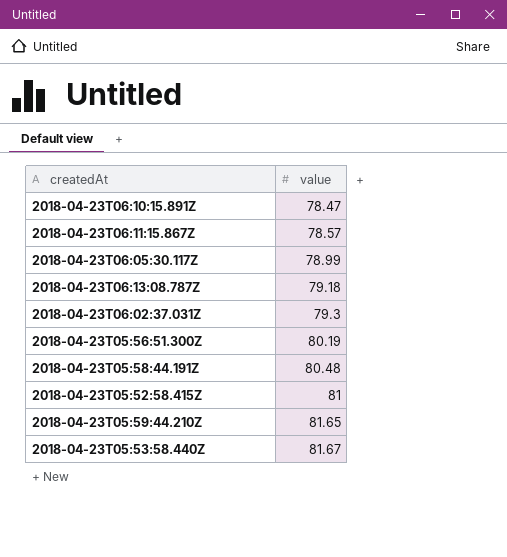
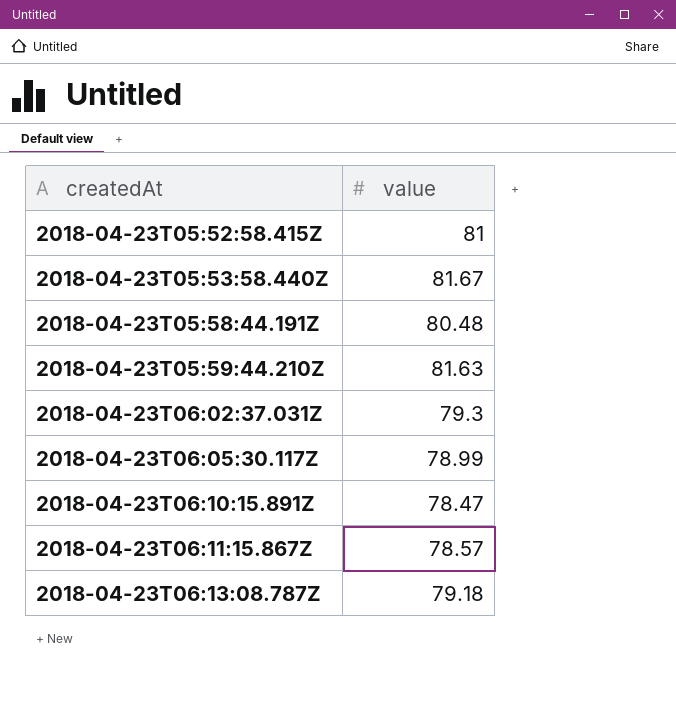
row order: value ascending -> createdAt ascending
row 2018-04-23T05:56:51.300Z: 80.19 -> none
2018-04-23T05:59:44.210Z | value: 81.65 -> 81.63

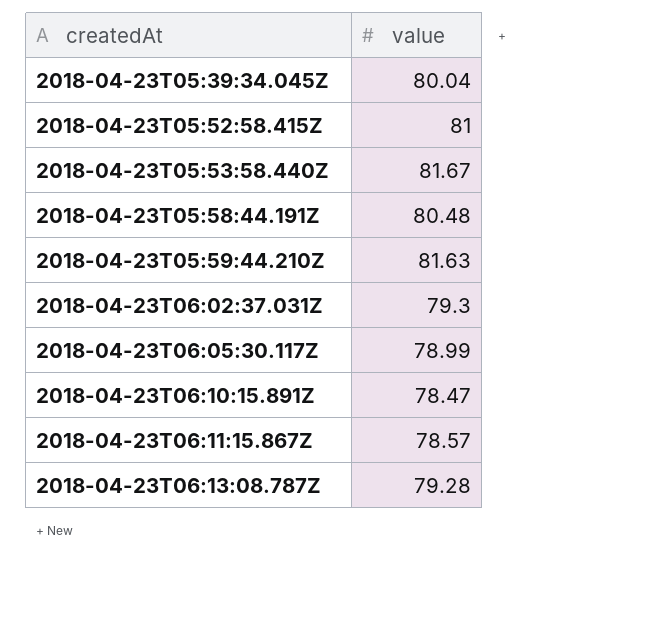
row 2018-04-23T05:39:34.045Z: none -> 80.04
2018-04-23T06:13:08.787Z | value: 79.18 -> 79.28

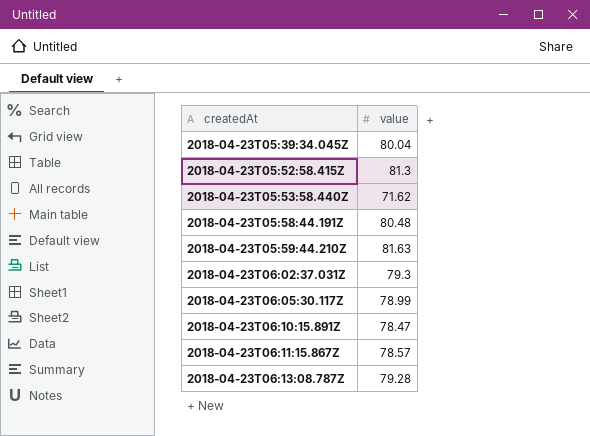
2018-04-23T05:52:58.415Z | value: 81 -> 81.3
2018-04-23T05:53:58.440Z | value: 81.67 -> 71.62

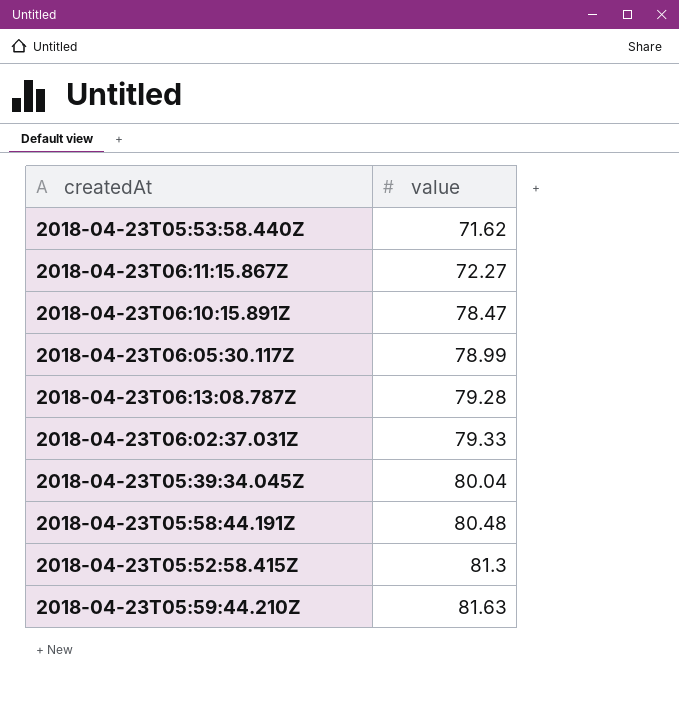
row order: createdAt ascending -> value ascending
2018-04-23T06:11:15.867Z | value: 78.57 -> 72.27
2018-04-23T06:02:37.031Z | value: 79.3 -> 79.33

